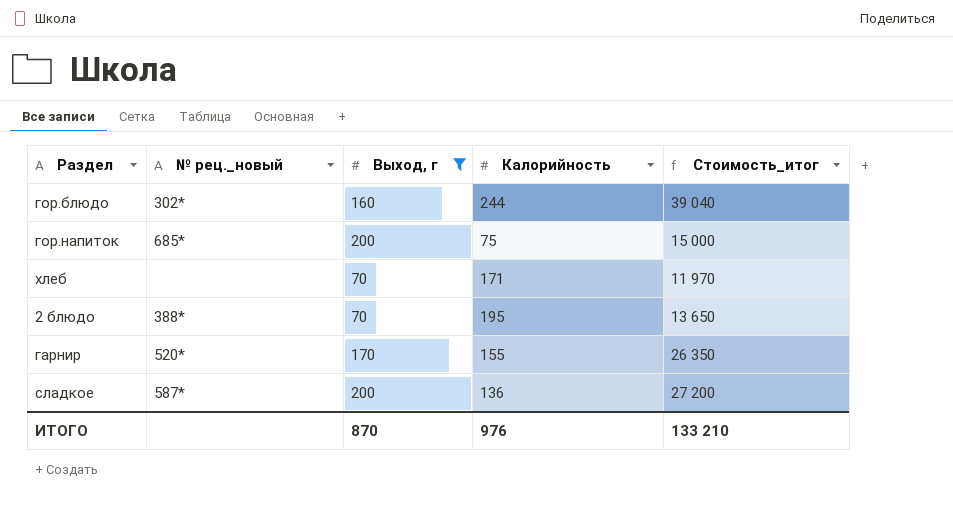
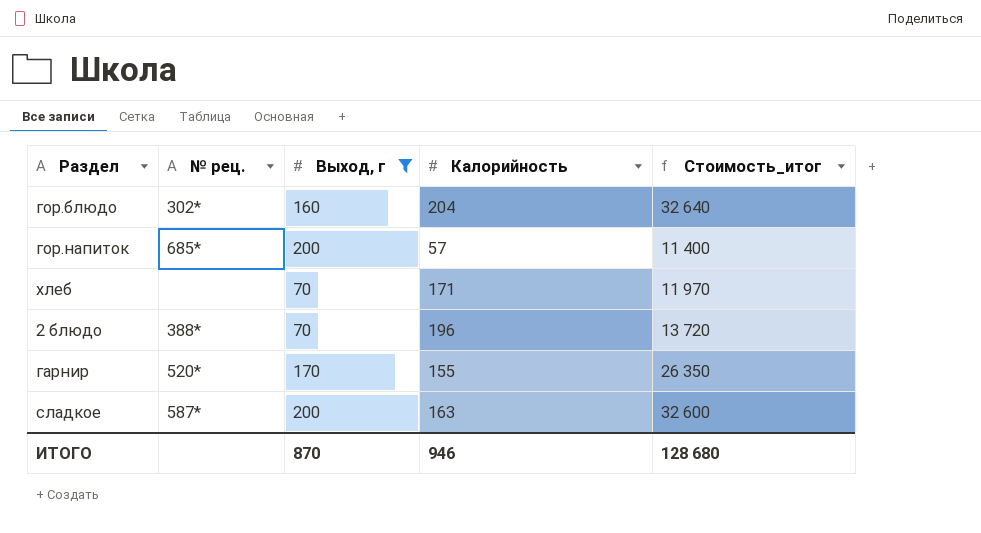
column name: № рец._новый -> № рец.
гор.блюдо | Калорийность: 244 -> 204
гор.блюдо | Стоимость_итог: 39 040 -> 32 640
гор.напиток | Калорийность: 75 -> 57
гор.напиток | Стоимость_итог: 15 000 -> 11 400
2 блюдо | Калорийность: 195 -> 196
2 блюдо | Стоимость_итог: 13 650 -> 13 720
сладкое | Калорийность: 136 -> 163
сладкое | Стоимость_итог: 27 200 -> 32 600
ИТОГО | Калорийность: 976 -> 946
ИТОГО | Стоимость_итог: 133 210 -> 128 680

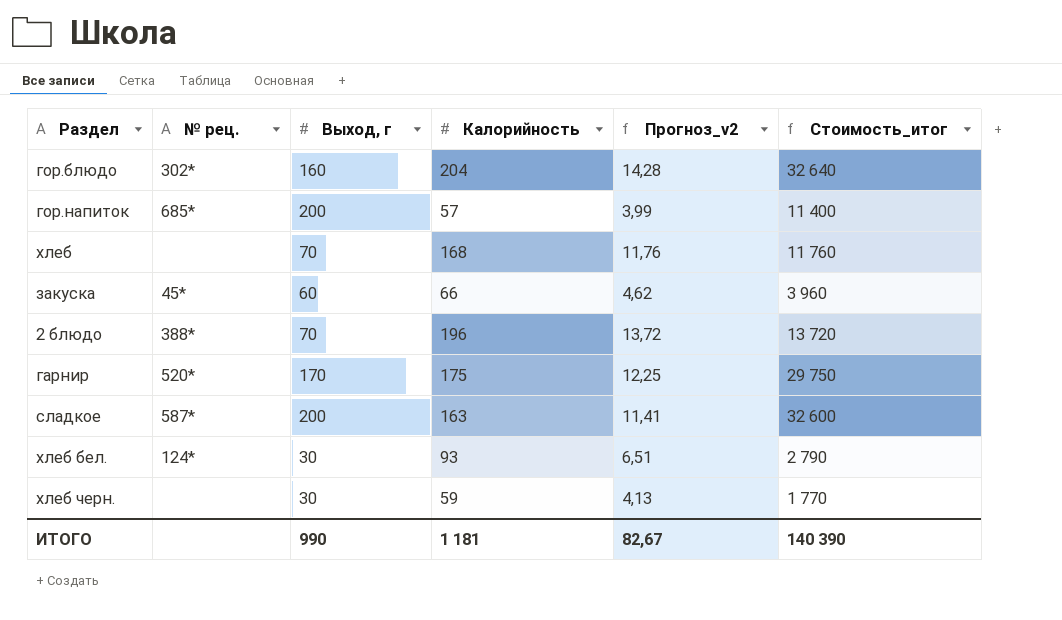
filter: Выход, г >= 70 -> none
column Прогноз_v2 | formula: none -> [Калорийность] * 0,07
хлеб | Калорийность: 171 -> 168
хлеб | Стоимость_итог: 11 970 -> 11 760
гарнир | Калорийность: 155 -> 175
гарнир | Стоимость_итог: 26 350 -> 29 750
ИТОГО | Выход, г: 870 -> 990
ИТОГО | Калорийность: 946 -> 1 181
ИТОГО | Стоимость_итог: 128 680 -> 140 390

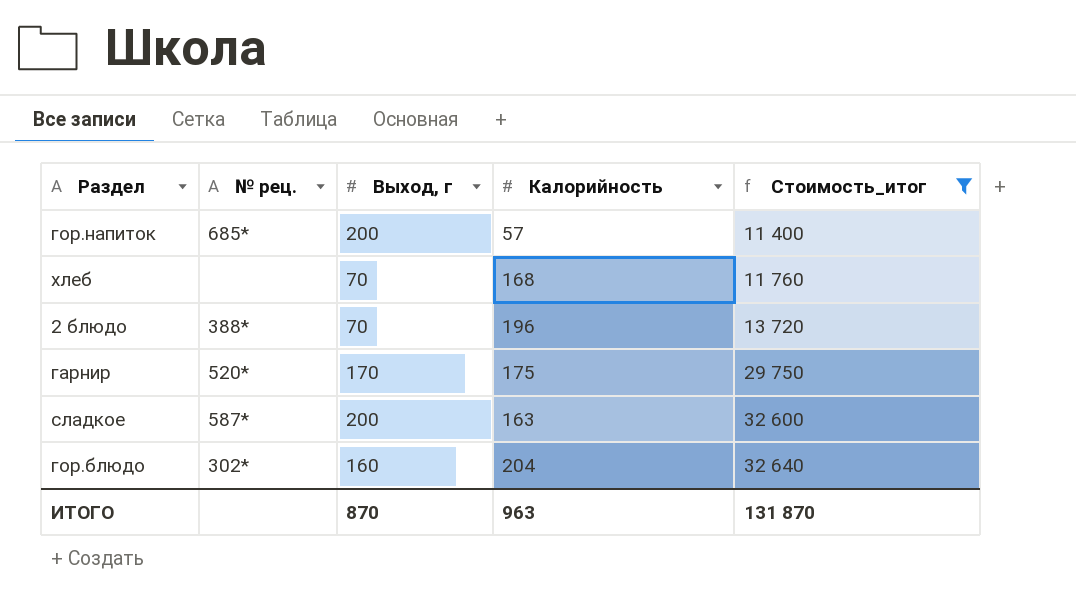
filter: none -> Стоимость_итог >= 11 400
row order: none -> Стоимость_итог ascending
column Прогноз_v2 | formula: [Калорийность] * 0,07 -> none
ИТОГО | Выход, г: 990 -> 870
ИТОГО | Калорийность: 1 181 -> 963
ИТОГО | Стоимость_итог: 140 390 -> 131 870

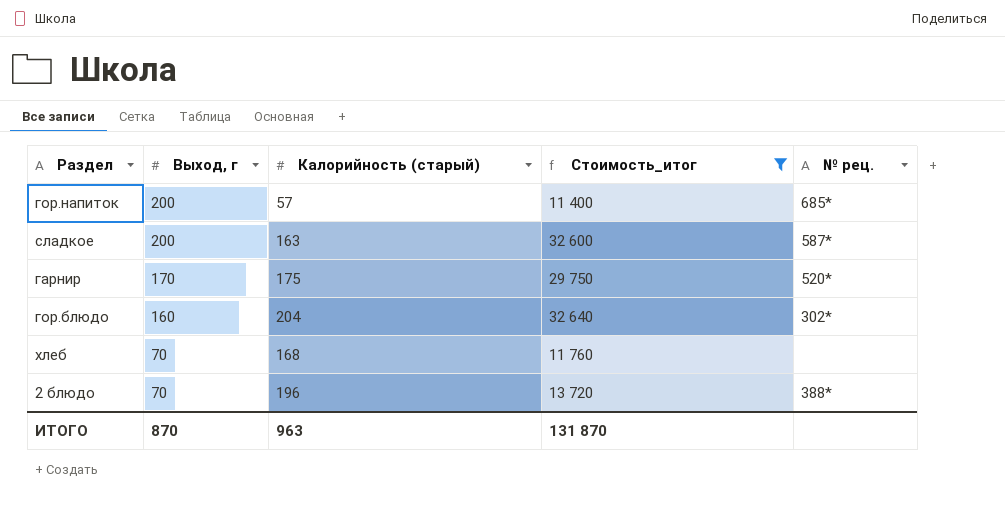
row order: Стоимость_итог ascending -> Выход, г descending
column name: Калорийность -> Калорийность (старый)
column № рец. | position: 2 -> 5

